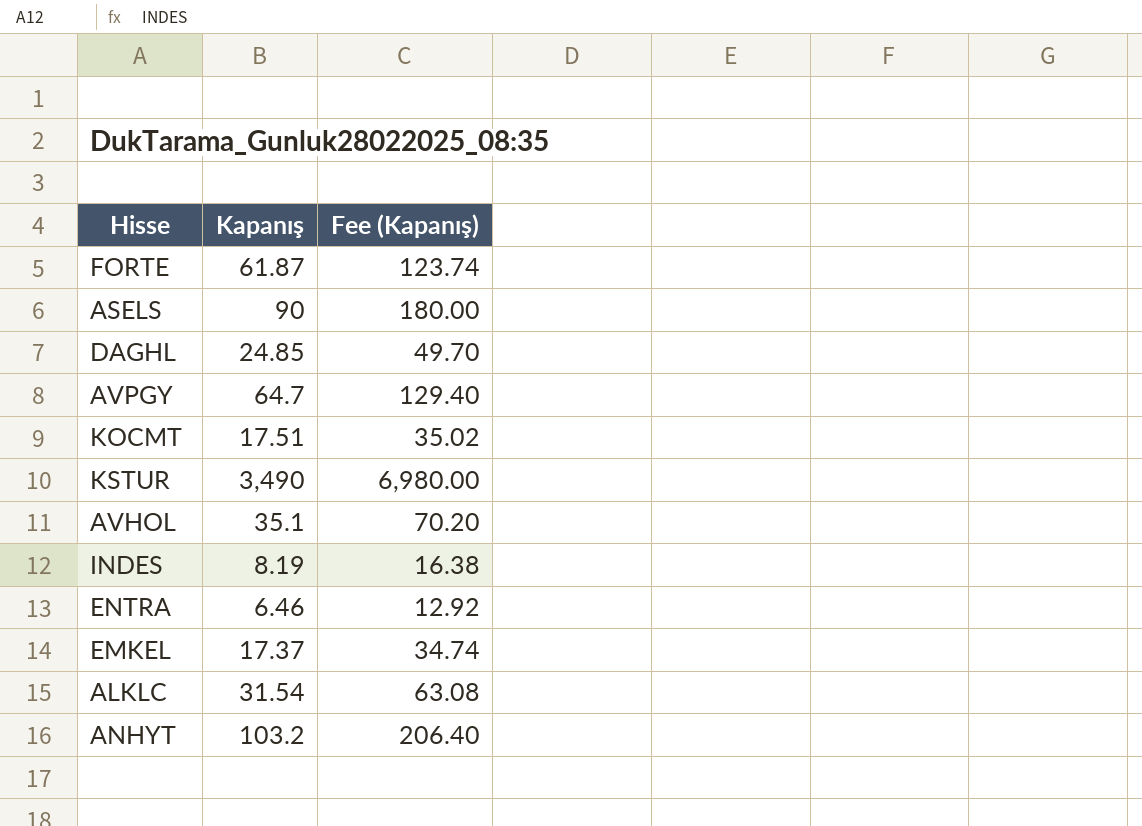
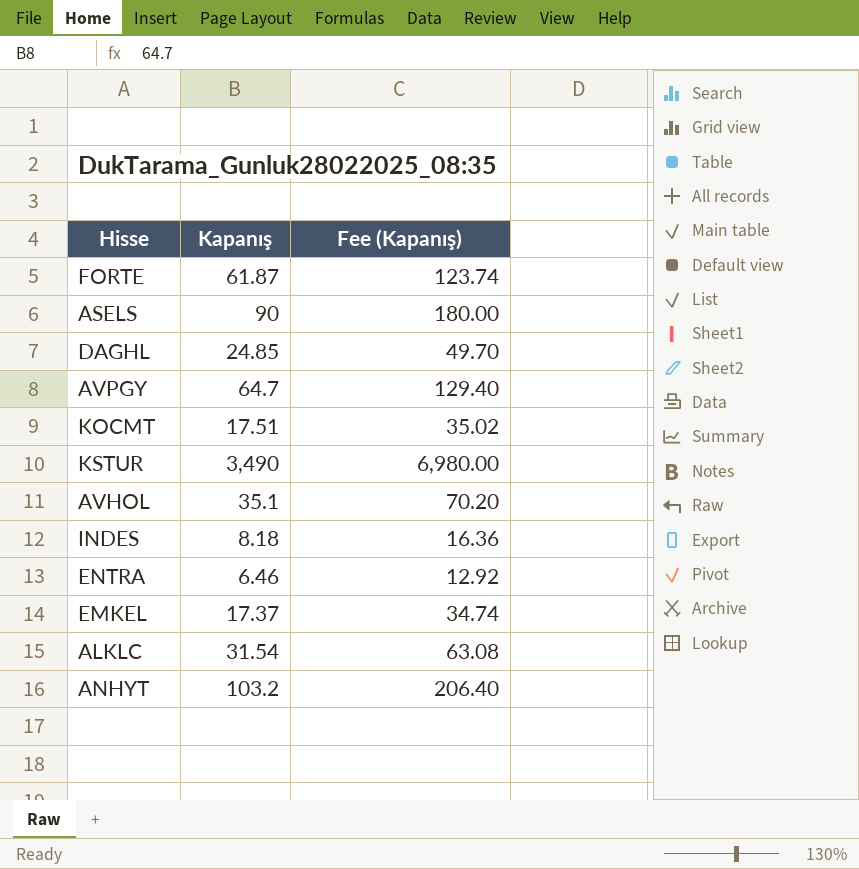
INDES | Kapanış: 8.19 -> 8.18
INDES | Fee (Kapanış): 16.38 -> 16.36

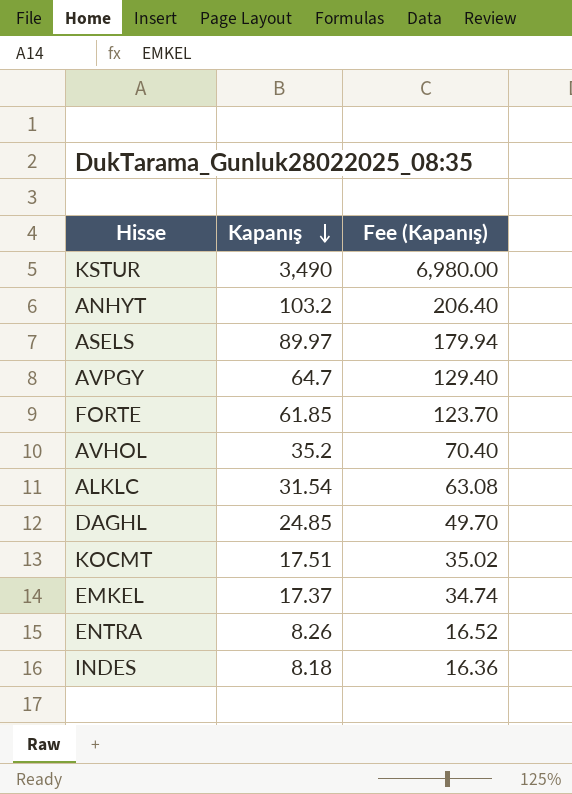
row order: none -> Kapanış descending
ASELS | Kapanış: 90 -> 89.97
ASELS | Fee (Kapanış): 180.00 -> 179.94
FORTE | Kapanış: 61.87 -> 61.85
FORTE | Fee (Kapanış): 123.74 -> 123.70
AVHOL | Kapanış: 35.1 -> 35.2
AVHOL | Fee (Kapanış): 70.20 -> 70.40
ENTRA | Kapanış: 6.46 -> 8.26
ENTRA | Fee (Kapanış): 12.92 -> 16.52

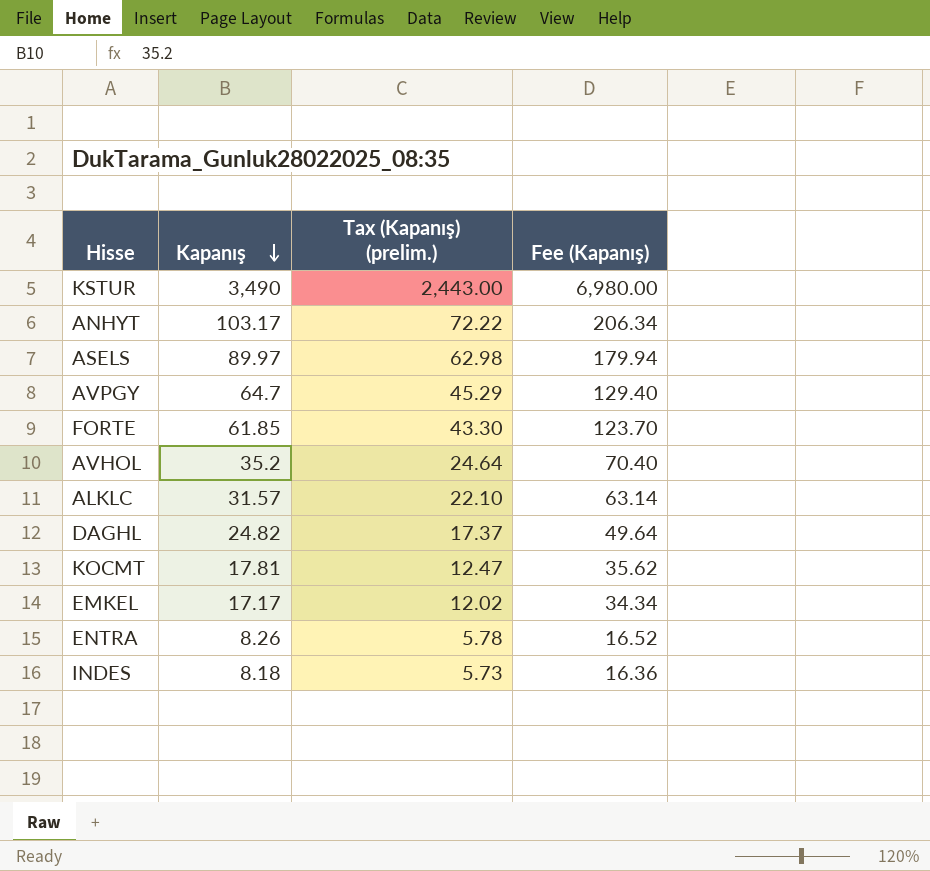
column Tax (Kapanış) (prelim.) | formula: none -> [Kapanış] * 0.7
ANHYT | Kapanış: 103.2 -> 103.17
ANHYT | Fee (Kapanış): 206.40 -> 206.34
ALKLC | Kapanış: 31.54 -> 31.57
ALKLC | Fee (Kapanış): 63.08 -> 63.14
DAGHL | Kapanış: 24.85 -> 24.82
DAGHL | Fee (Kapanış): 49.70 -> 49.64
KOCMT | Kapanış: 17.51 -> 17.81
KOCMT | Fee (Kapanış): 35.02 -> 35.62
EMKEL | Kapanış: 17.37 -> 17.17
EMKEL | Fee (Kapanış): 34.74 -> 34.34

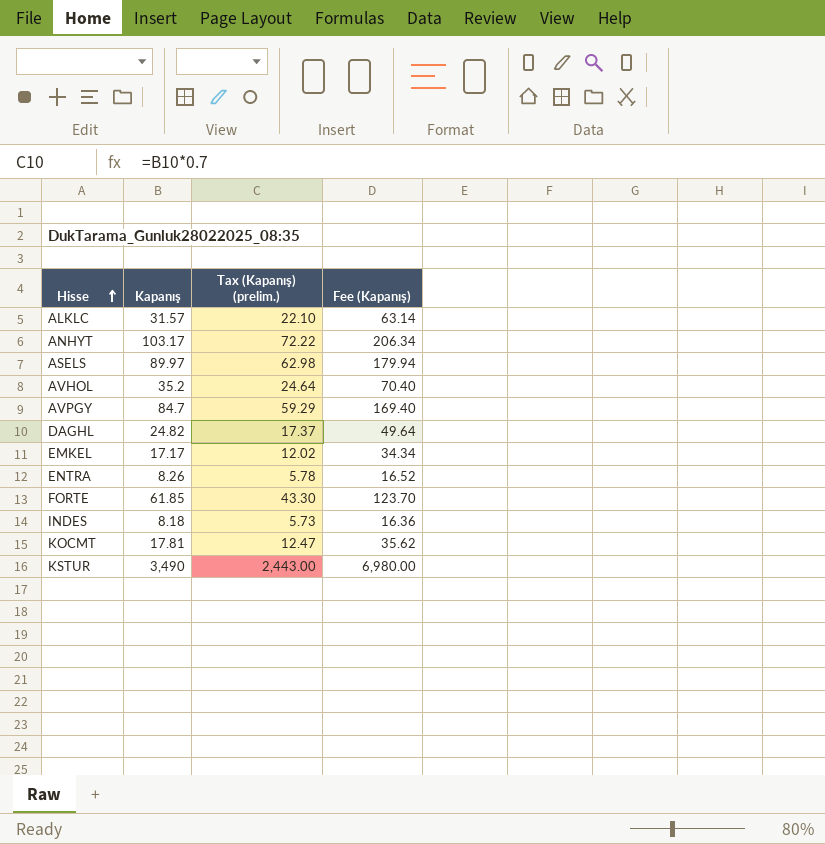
row order: Kapanış descending -> Hisse ascending
AVPGY | Kapanış: 64.7 -> 84.7
AVPGY | Tax (Kapanış) (prelim.): 45.29 -> 59.29
AVPGY | Fee (Kapanış): 129.40 -> 169.40

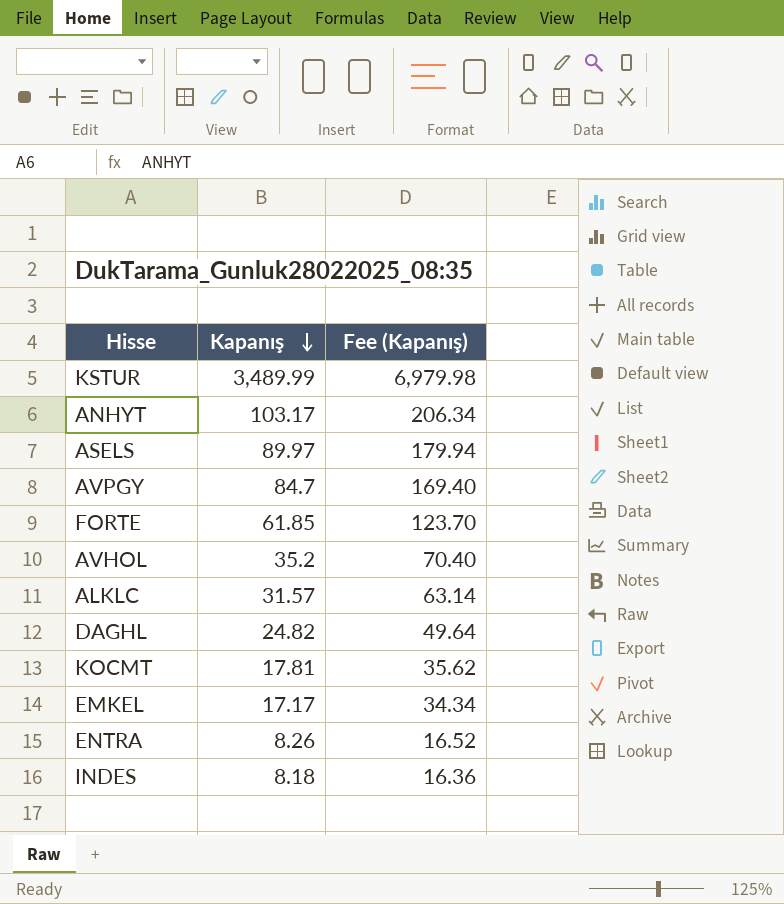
row order: Hisse ascending -> Kapanış descending
column Tax (Kapanış) (prelim.) | formula: [Kapanış] * 0.7 -> none
KSTUR | Kapanış: 3,490 -> 3,489.99
KSTUR | Fee (Kapanış): 6,980.00 -> 6,979.98

